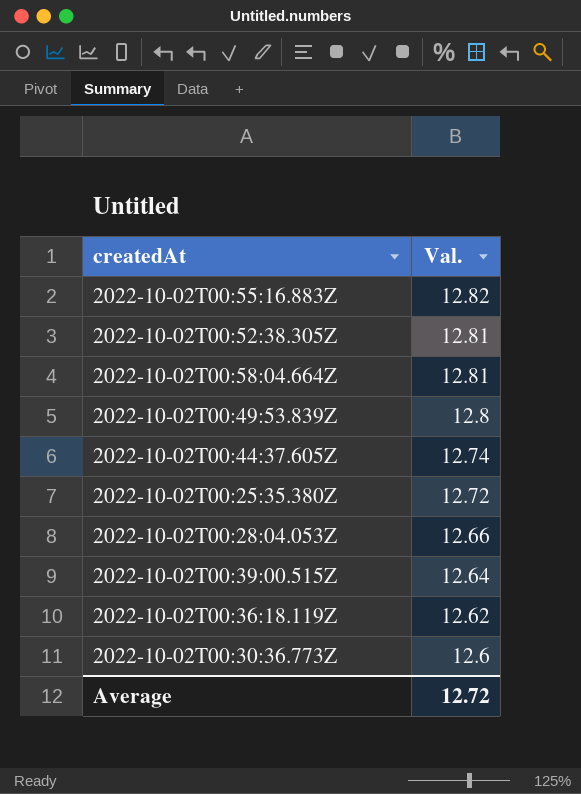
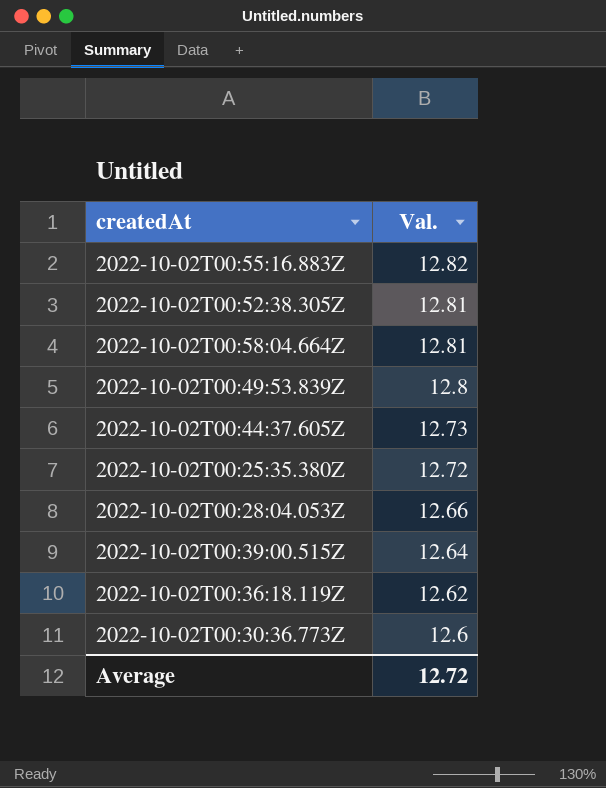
2022-10-02T00:44:37.605Z | Val.: 12.74 -> 12.73

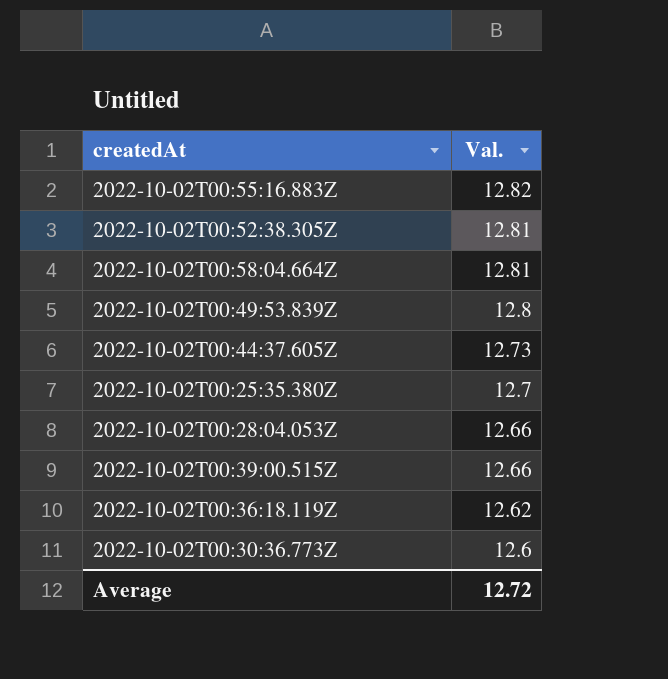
2022-10-02T00:25:35.380Z | Val.: 12.72 -> 12.7
2022-10-02T00:39:00.515Z | Val.: 12.64 -> 12.66

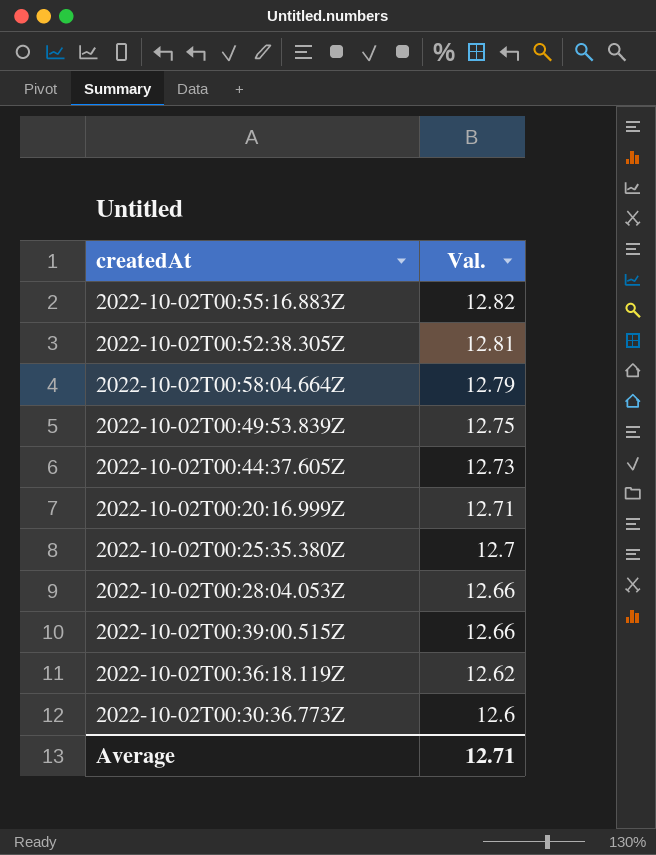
2022-10-02T00:58:04.664Z | Val.: 12.81 -> 12.79
2022-10-02T00:49:53.839Z | Val.: 12.8 -> 12.75
row 2022-10-02T00:20:16.999Z: none -> 12.71
Average | Val.: 12.72 -> 12.71

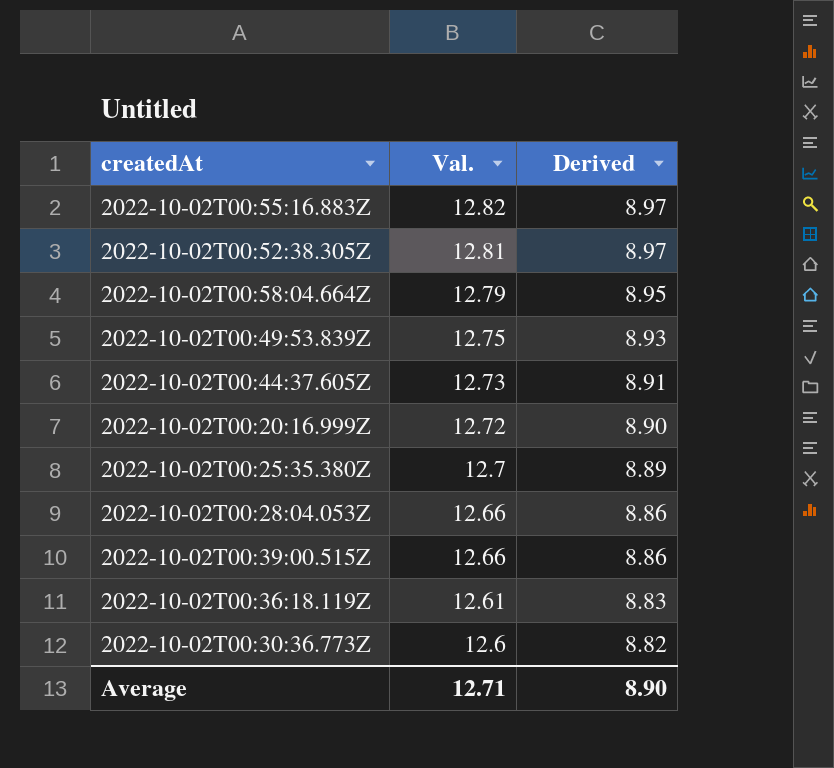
column Derived | formula: none -> [Val.] * 0.7
2022-10-02T00:20:16.999Z | Val.: 12.71 -> 12.72
2022-10-02T00:36:18.119Z | Val.: 12.62 -> 12.61

